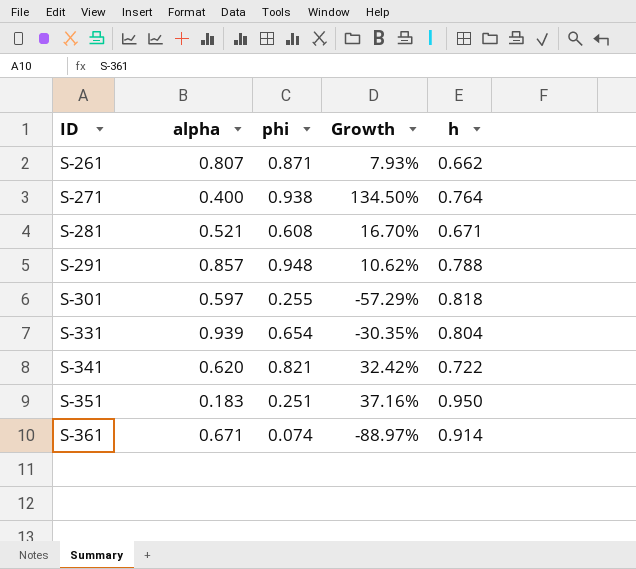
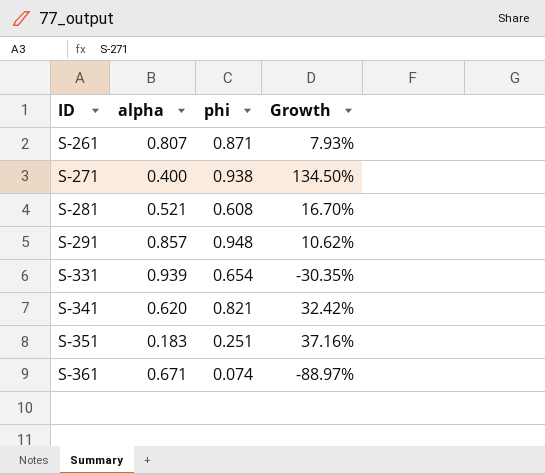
column h | position: 5 -> none
row S-301: 0.597 | 0.255 | -57.29% | 0.818 -> none

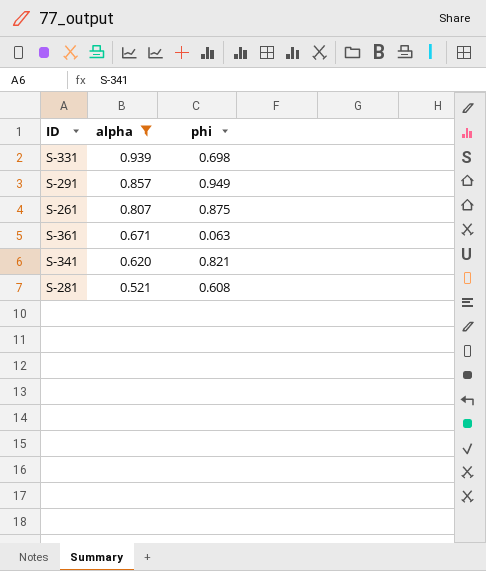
filter: none -> alpha >= 0.521
row order: ID ascending -> alpha descending
column Growth | formula: ([phi] - [alpha]) / [alpha] -> none
S-331 | phi: 0.654 -> 0.698
S-291 | phi: 0.948 -> 0.949
S-261 | phi: 0.871 -> 0.875
S-361 | phi: 0.074 -> 0.063

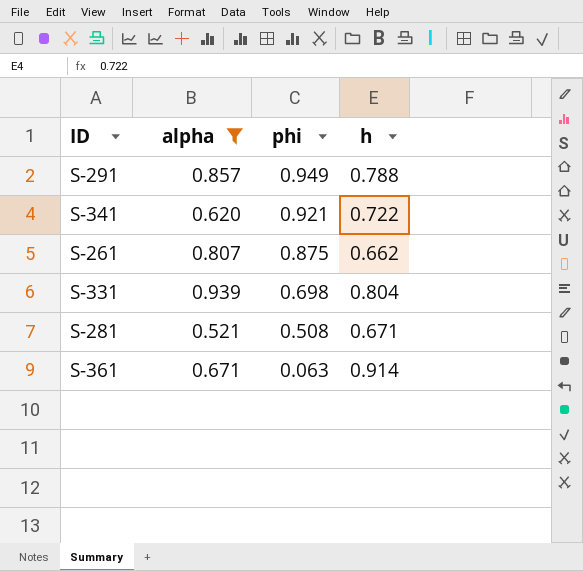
row order: alpha descending -> phi descending
column h | position: none -> 4
S-341 | phi: 0.821 -> 0.921
S-281 | phi: 0.608 -> 0.508

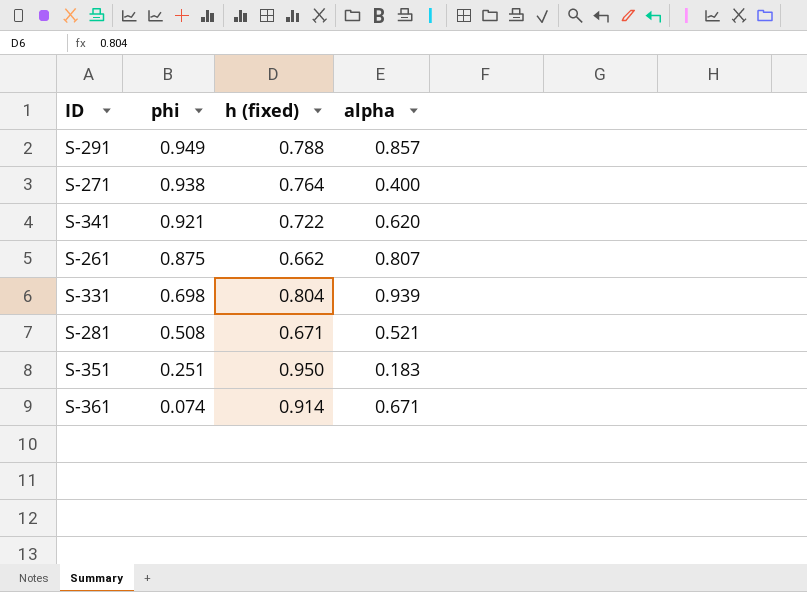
filter: alpha >= 0.521 -> none
column name: h -> h (fixed)
column alpha | position: 2 -> 4
S-361 | phi: 0.063 -> 0.074

